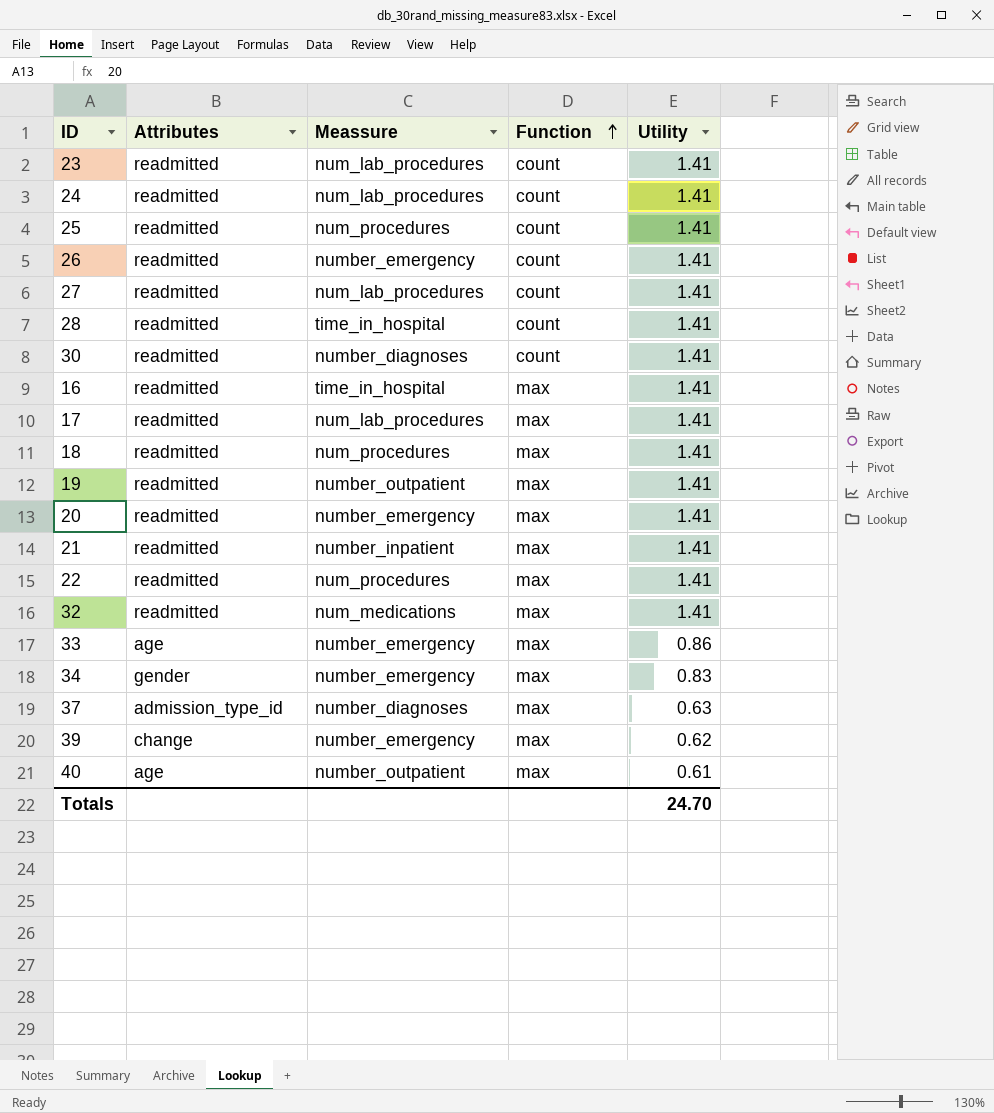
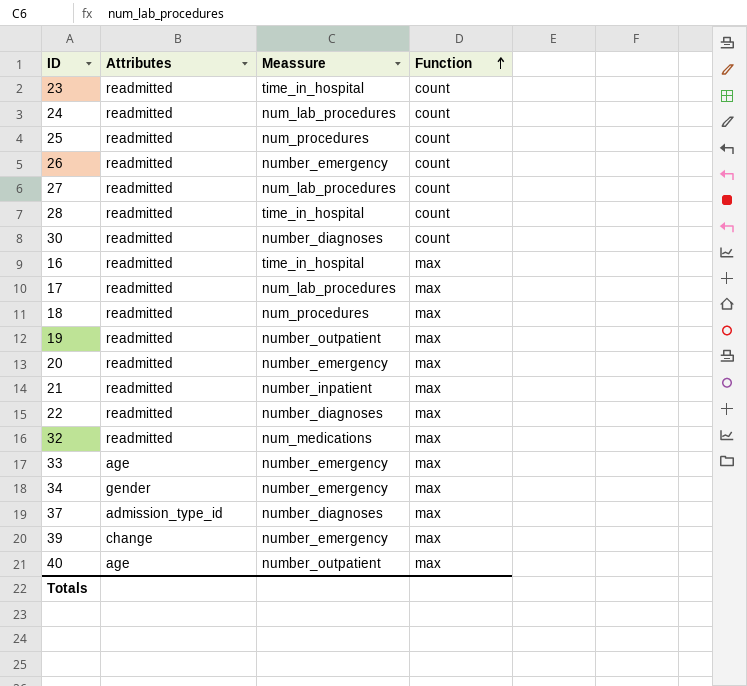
column Utility | position: 5 -> none
23 | Meassure: num_lab_procedures -> time_in_hospital
22 | Meassure: num_procedures -> number_diagnoses

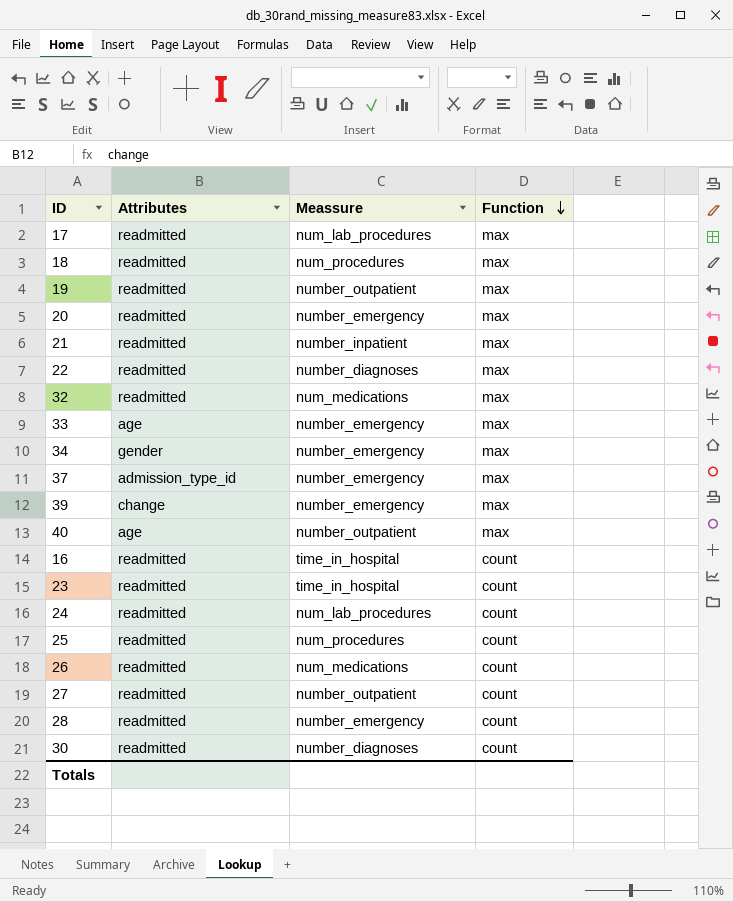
row order: Function ascending -> Function descending
37 | Meassure: number_diagnoses -> number_emergency
16 | Function: max -> count
26 | Meassure: number_emergency -> num_medications
27 | Meassure: num_lab_procedures -> number_outpatient
28 | Meassure: time_in_hospital -> number_emergency

